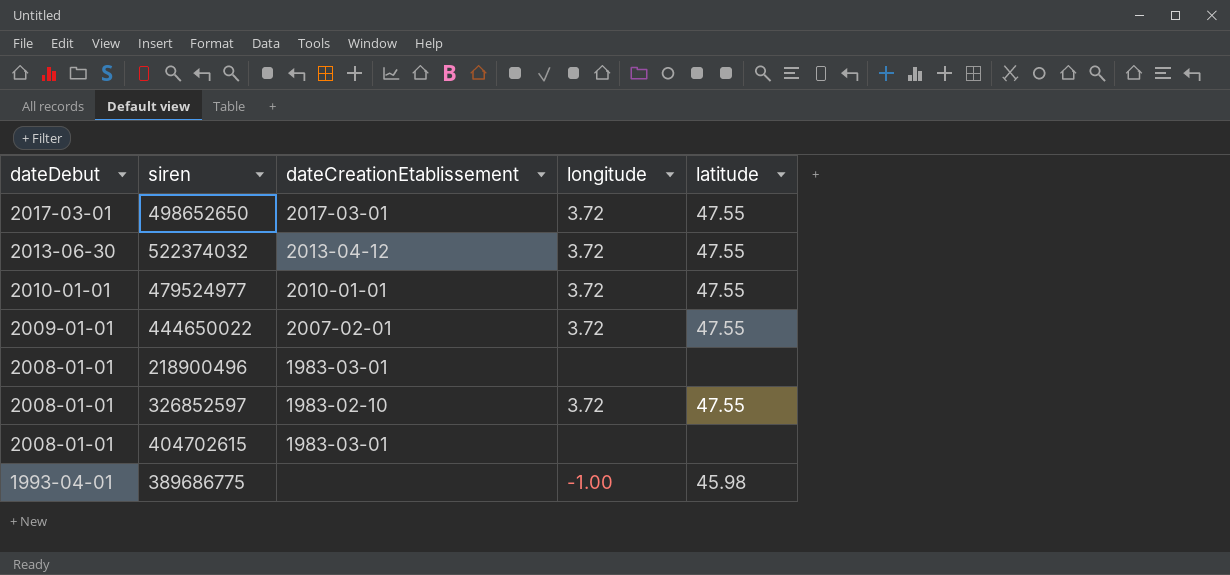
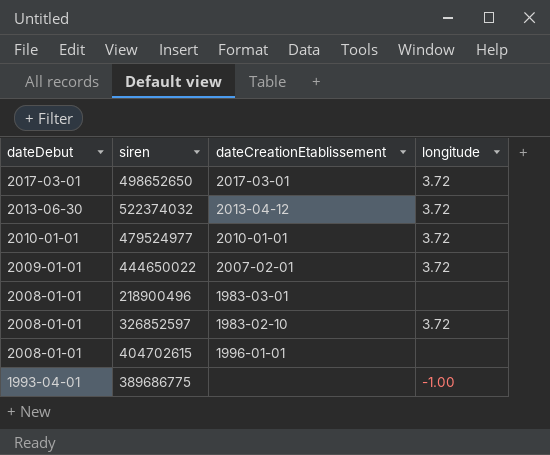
column latitude | position: 5 -> none
404702615 | dateCreationEtablissement: 1983-03-01 -> 1996-01-01

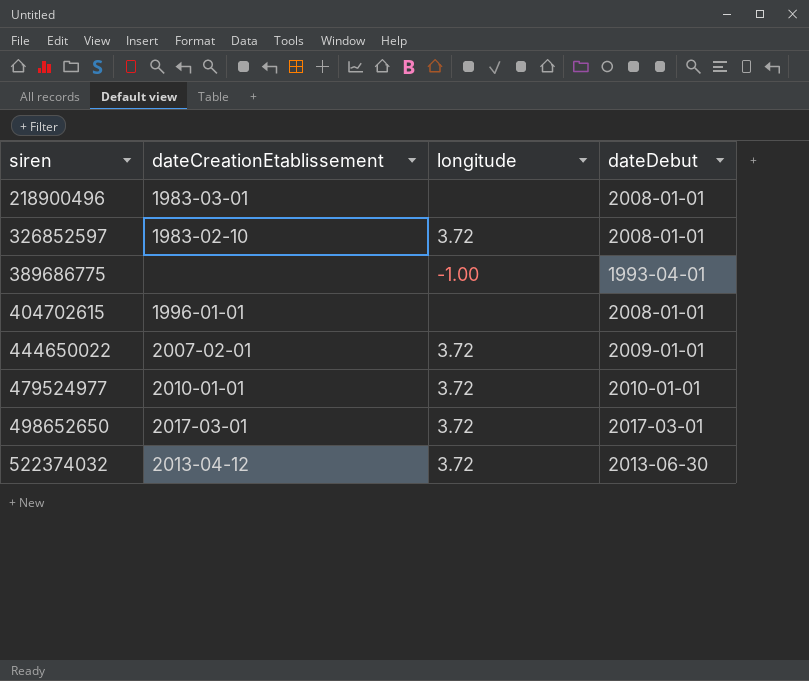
row order: dateDebut descending -> siren ascending
column dateDebut | position: 1 -> 4

